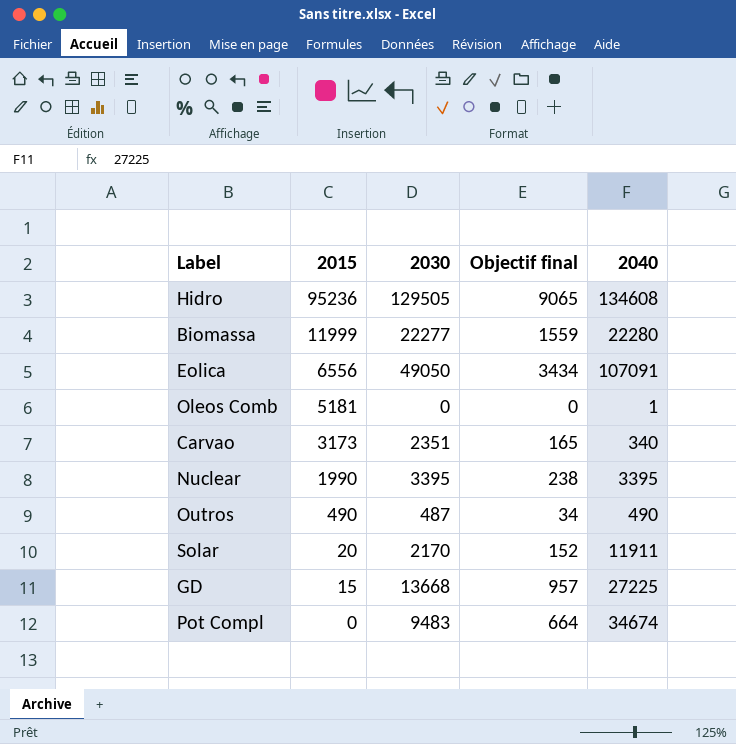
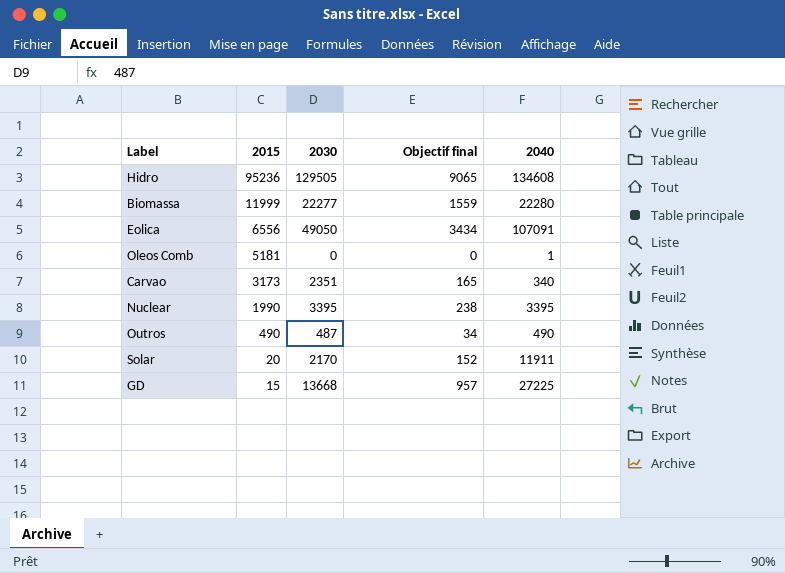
row Pot Compl: 0 | 9483 | 664 | 34674 -> none

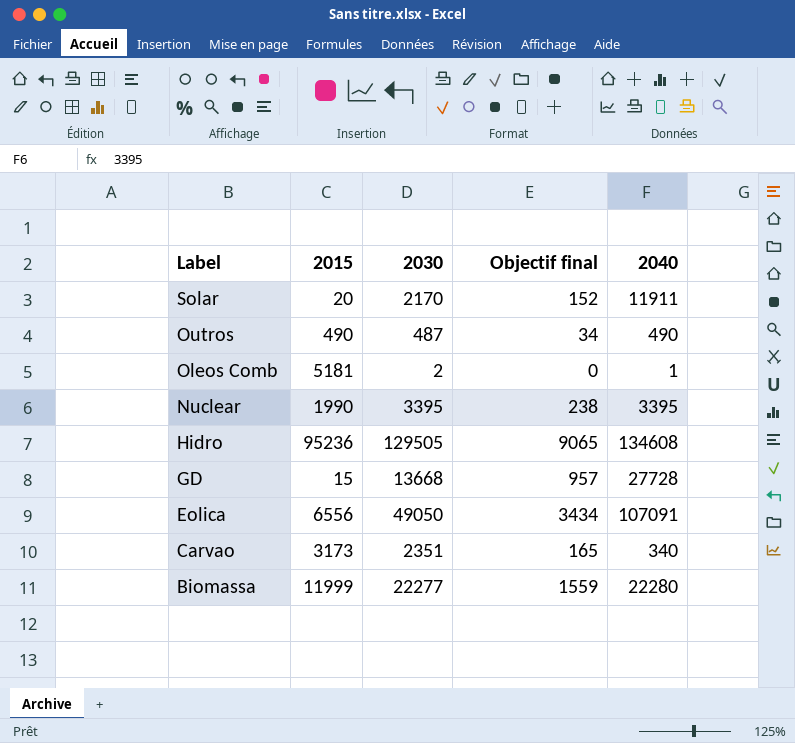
row order: 2015 descending -> Label descending
Oleos Comb | 2030: 0 -> 2
GD | 2040: 27225 -> 27728

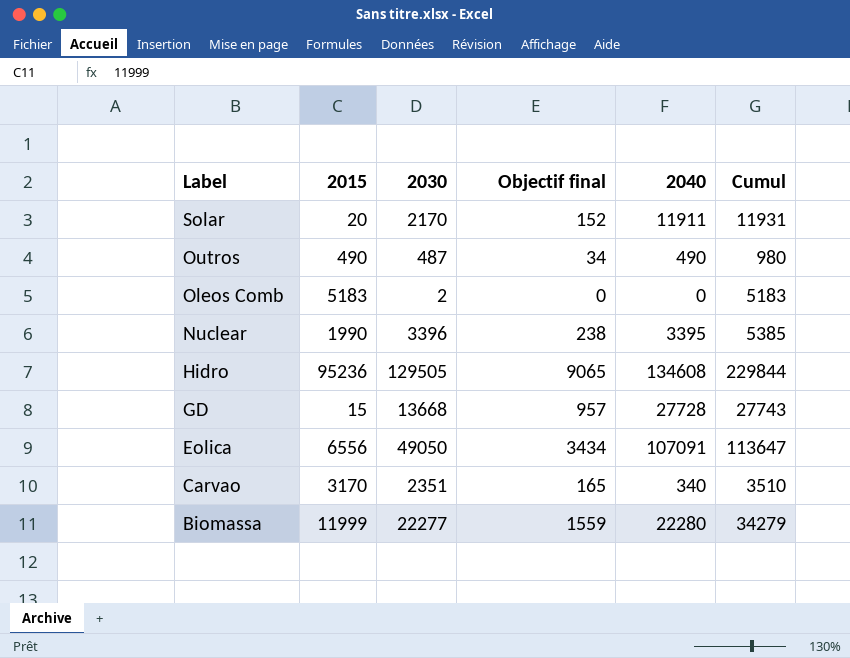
column Cumul | formula: none -> [2015] + [2040]
Oleos Comb | 2015: 5181 -> 5183
Oleos Comb | 2040: 1 -> 0
Nuclear | 2030: 3395 -> 3396
Carvao | 2015: 3173 -> 3170

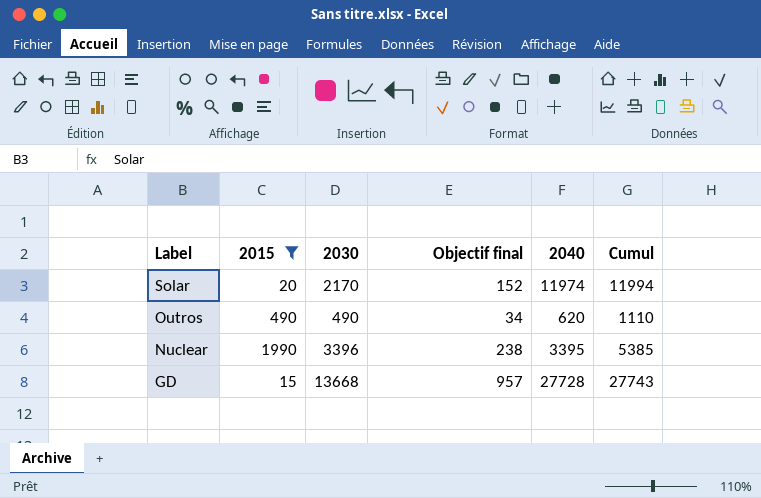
filter: none -> 2015 <= 1990
Solar | 2040: 11911 -> 11974
Solar | Cumul: 11931 -> 11994
Outros | 2030: 487 -> 490
Outros | 2040: 490 -> 620
Outros | Cumul: 980 -> 1110

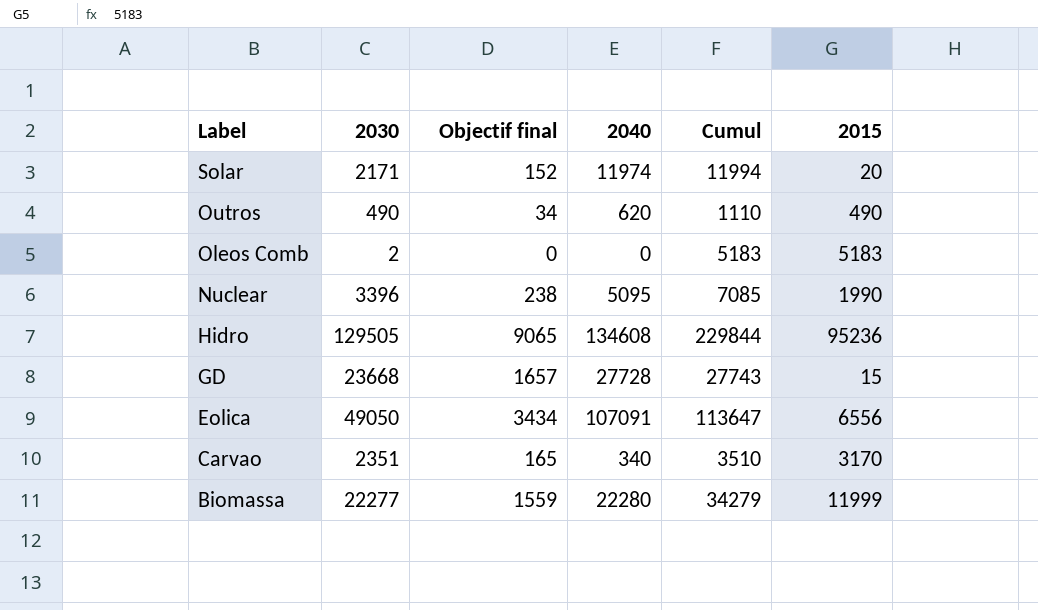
filter: 2015 <= 1990 -> none
column 2015 | position: 2 -> 6
Solar | 2030: 2170 -> 2171
Nuclear | 2040: 3395 -> 5095
Nuclear | Cumul: 5385 -> 7085
GD | 2030: 13668 -> 23668
GD | Objectif final: 957 -> 1657

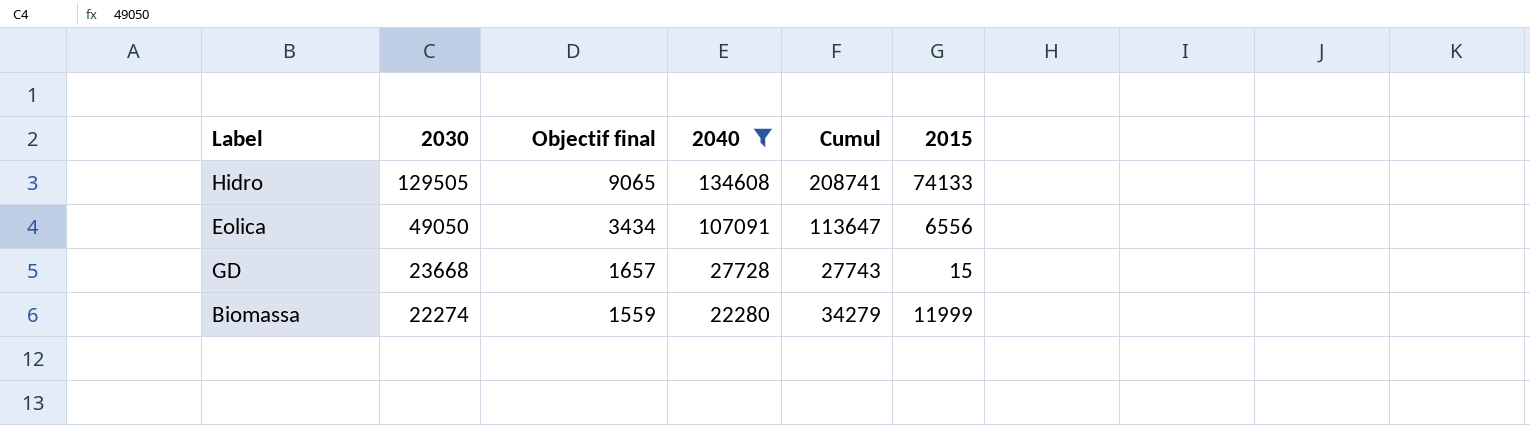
filter: none -> 2040 >= 22280
row order: Label descending -> 2030 descending
Hidro | Cumul: 229844 -> 208741
Hidro | 2015: 95236 -> 74133
Biomassa | 2030: 22277 -> 22274

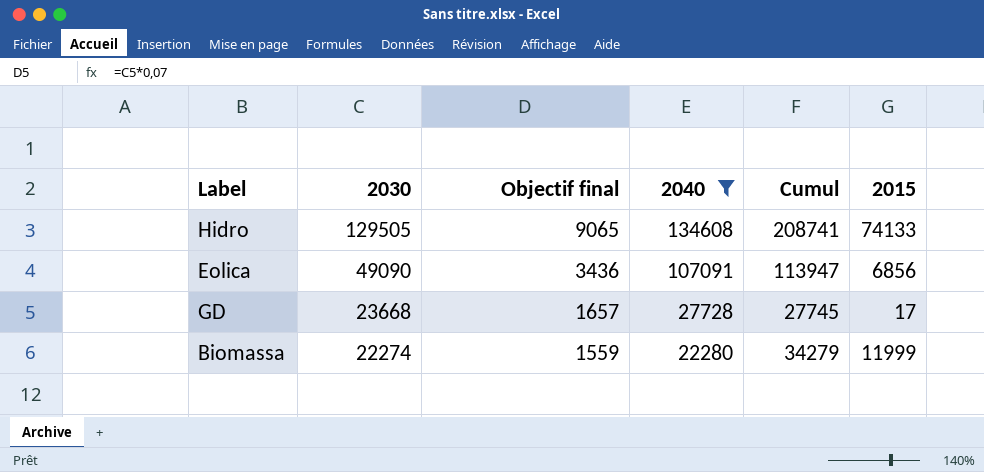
Eolica | 2030: 49050 -> 49090
Eolica | Objectif final: 3434 -> 3436
Eolica | Cumul: 113647 -> 113947
Eolica | 2015: 6556 -> 6856
GD | Cumul: 27743 -> 27745
GD | 2015: 15 -> 17

